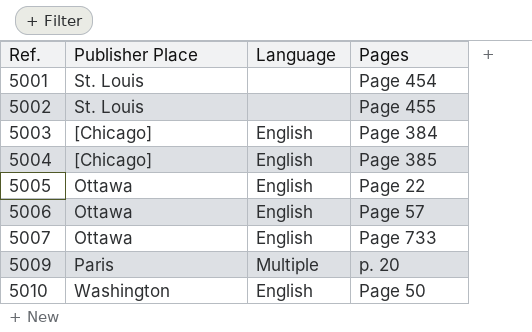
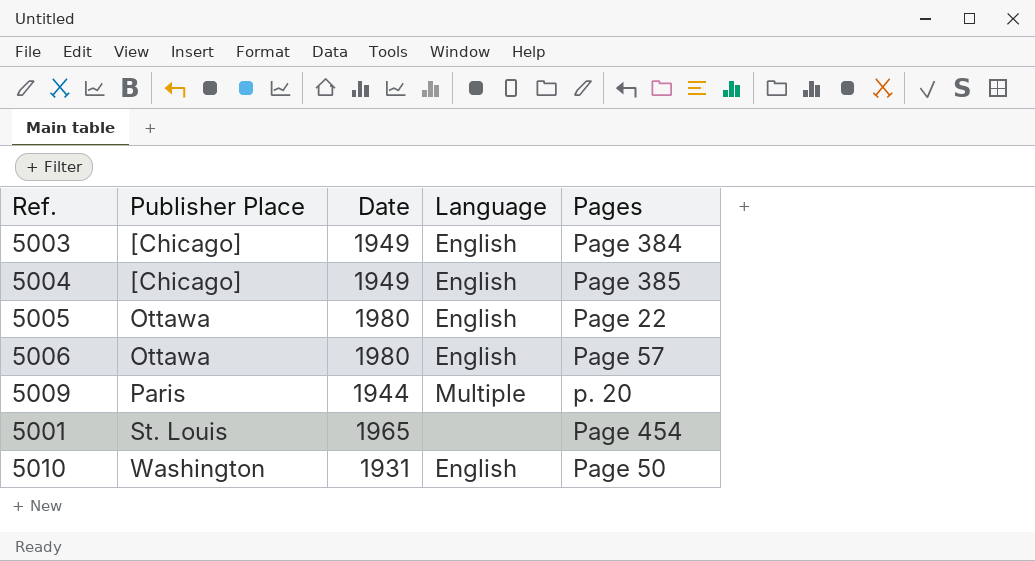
row order: Ref. ascending -> Publisher Place ascending
column Date | position: none -> 3
row 5002: St. Louis | none | Page 455 -> none
row 5007: Ottawa | English | Page 733 -> none

